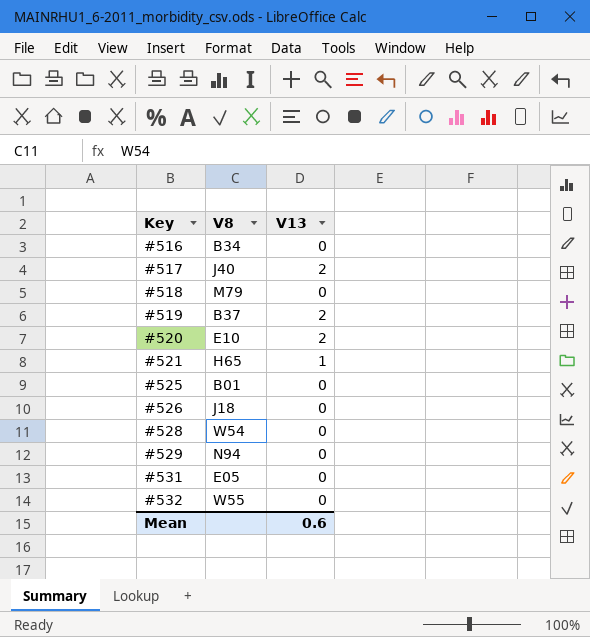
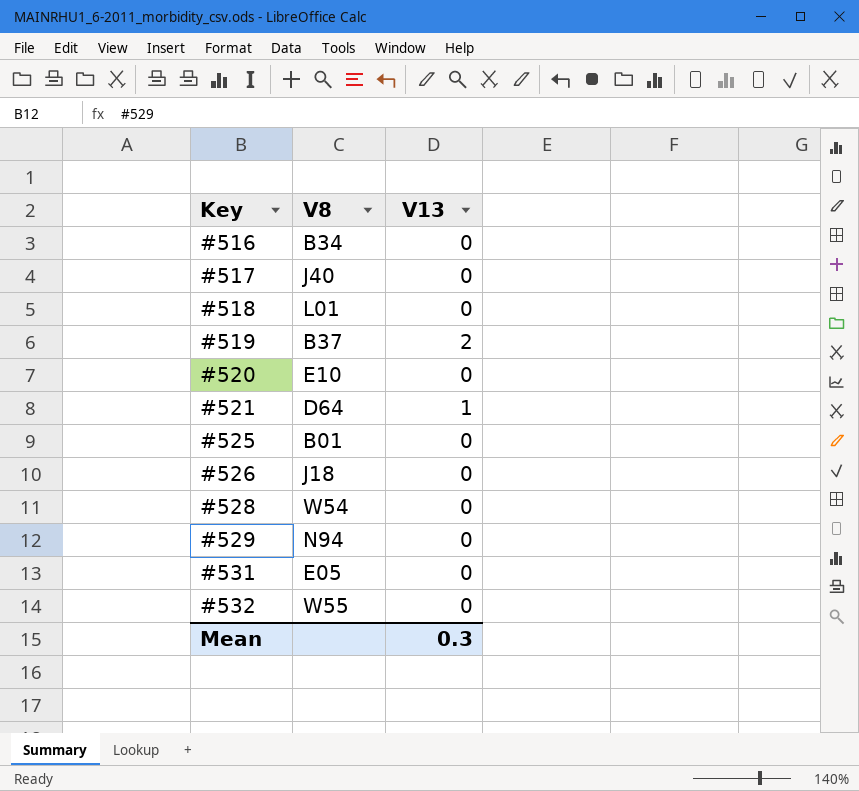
#517 | V13: 2 -> 0
#518 | V8: M79 -> L01
#520 | V13: 2 -> 0
#521 | V8: H65 -> D64
Mean | V13: 0.6 -> 0.3

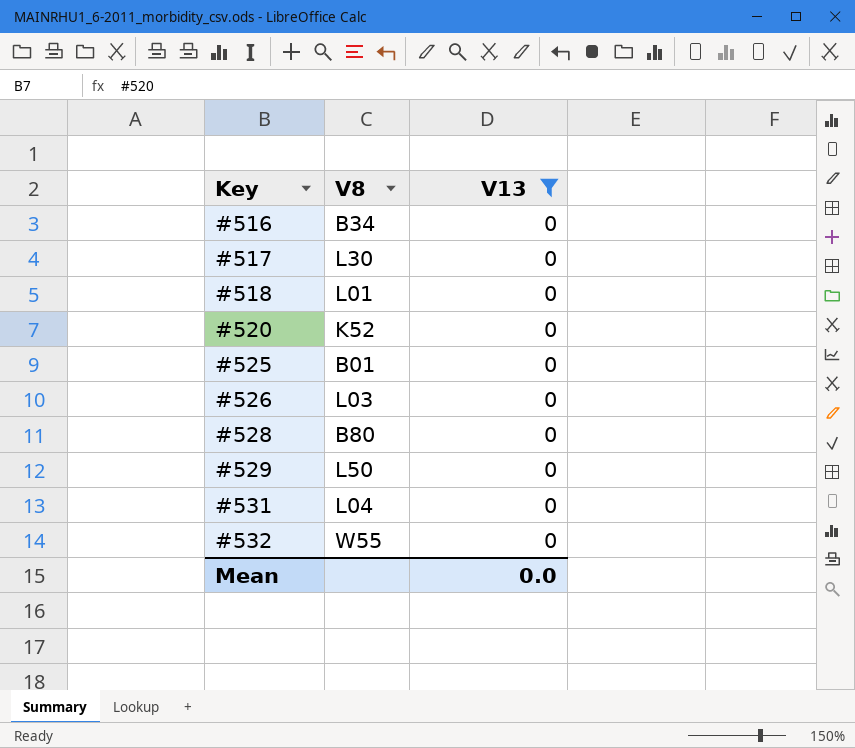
filter: none -> V13 = 0
#517 | V8: J40 -> L30
#520 | V8: E10 -> K52
#526 | V8: J18 -> L03
#528 | V8: W54 -> B80
#529 | V8: N94 -> L50
#531 | V8: E05 -> L04
Mean | V13: 0.3 -> 0.0

